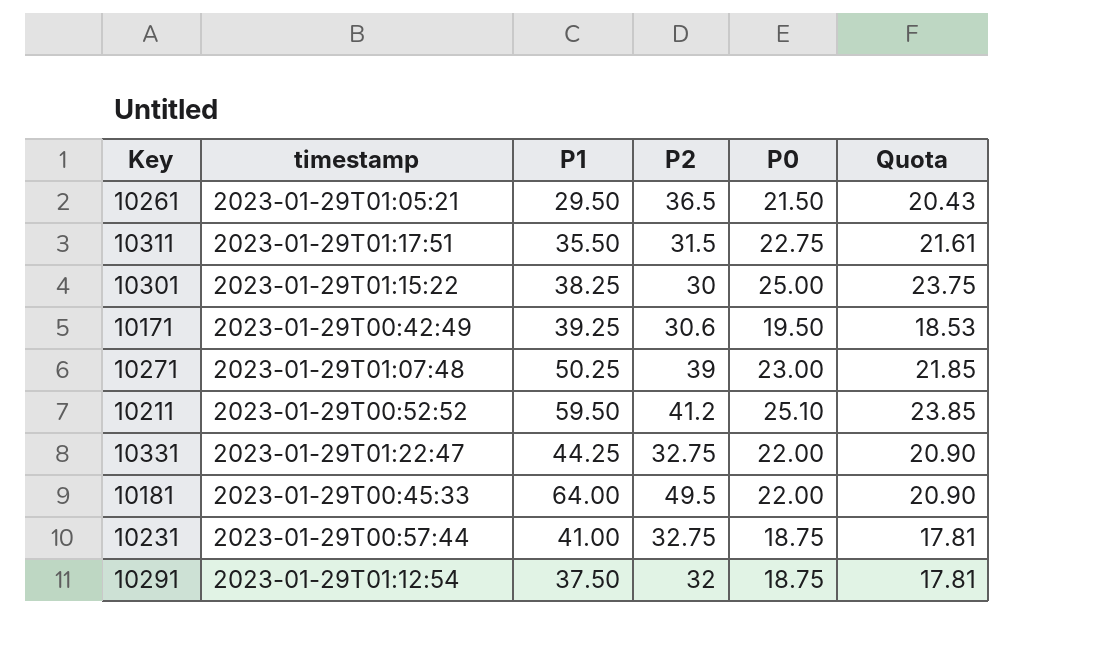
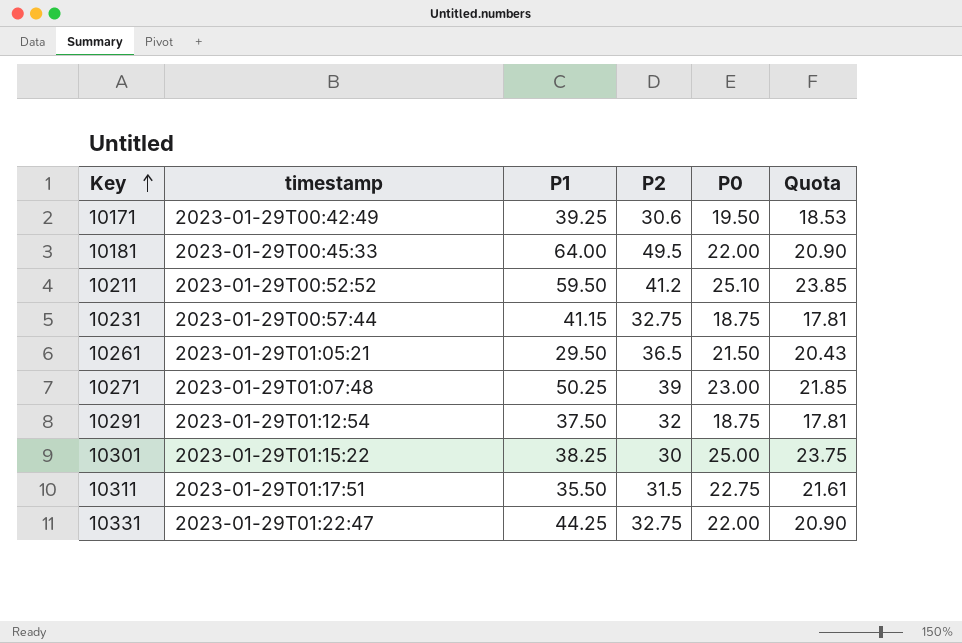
row order: none -> Key ascending
10231 | P1: 41.00 -> 41.15

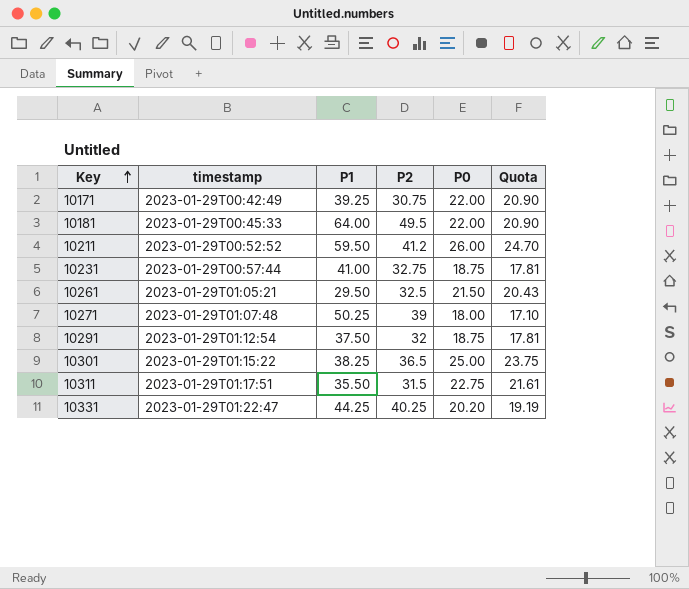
10171 | P2: 30.6 -> 30.75
10171 | P0: 19.50 -> 22.00
10171 | Quota: 18.53 -> 20.90
10211 | P0: 25.10 -> 26.00
10211 | Quota: 23.85 -> 24.70
10231 | P1: 41.15 -> 41.00
10261 | P2: 36.5 -> 32.5
10271 | P0: 23.00 -> 18.00
10271 | Quota: 21.85 -> 17.10
10301 | P2: 30 -> 36.5
10331 | P2: 32.75 -> 40.25
10331 | P0: 22.00 -> 20.20
10331 | Quota: 20.90 -> 19.19

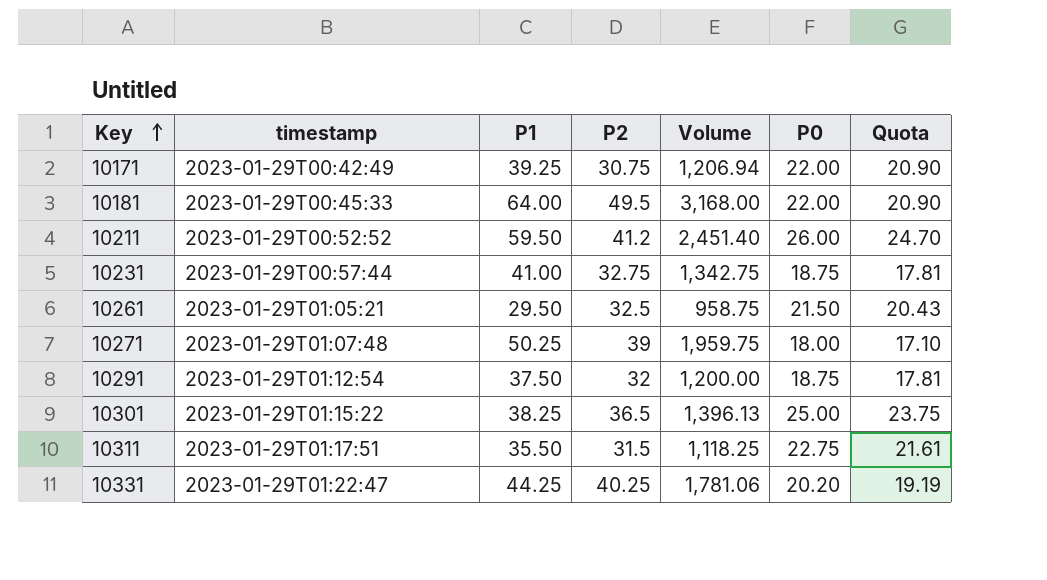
column Volume | formula: none -> [P1] * [P2]

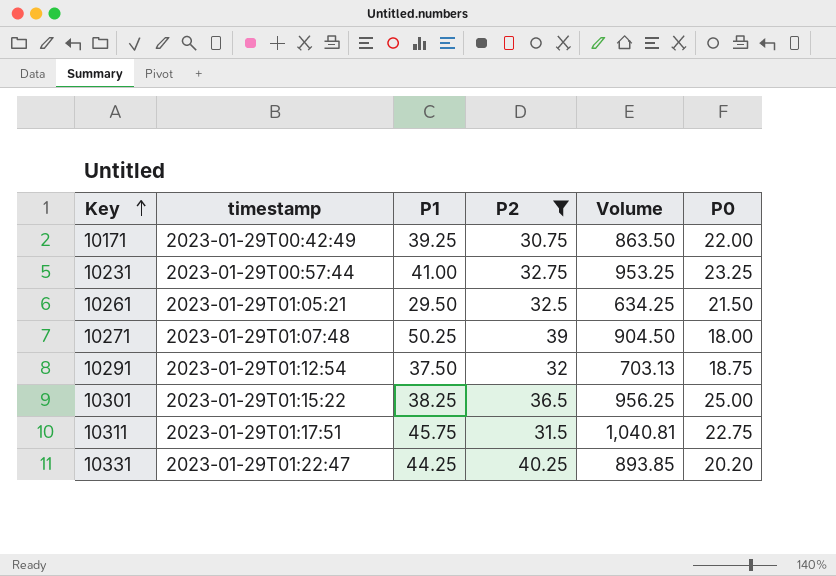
filter: none -> P2 <= 40.25
column Quota | formula: [P0] * 0.95 -> none
column Volume | formula: [P1] * [P2] -> [P1] * [P0]
10231 | P0: 18.75 -> 23.25
10311 | P1: 35.50 -> 45.75

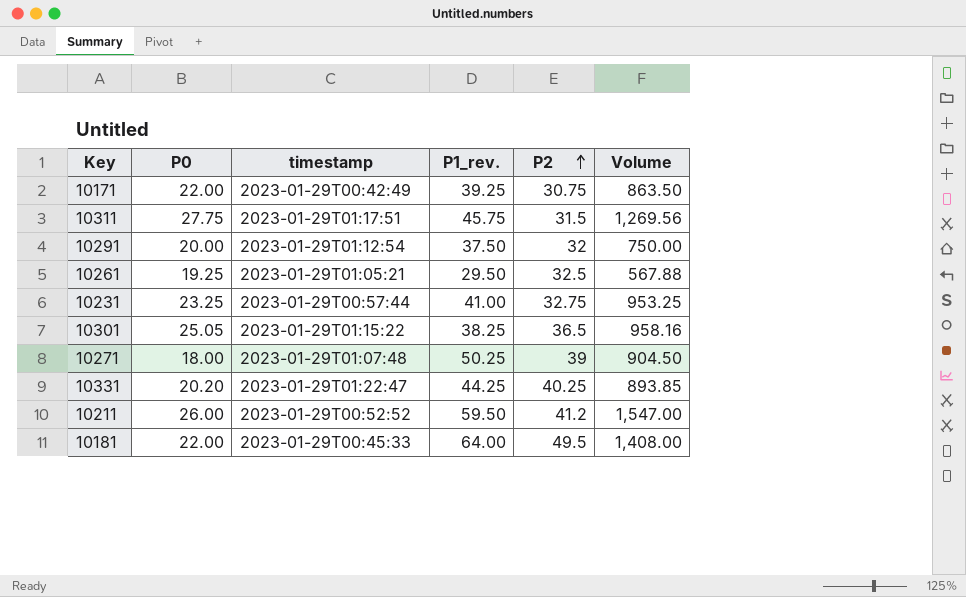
filter: P2 <= 40.25 -> none
row order: Key ascending -> P2 ascending
column P0 | position: 6 -> 2
column name: P1 -> P1_rev.
10311 | P0: 22.75 -> 27.75
10311 | Volume: 1,040.81 -> 1,269.56
10291 | P0: 18.75 -> 20.00
10291 | Volume: 703.13 -> 750.00
10261 | P0: 21.50 -> 19.25
10261 | Volume: 634.25 -> 567.88
10301 | P0: 25.00 -> 25.05
10301 | Volume: 956.25 -> 958.16

